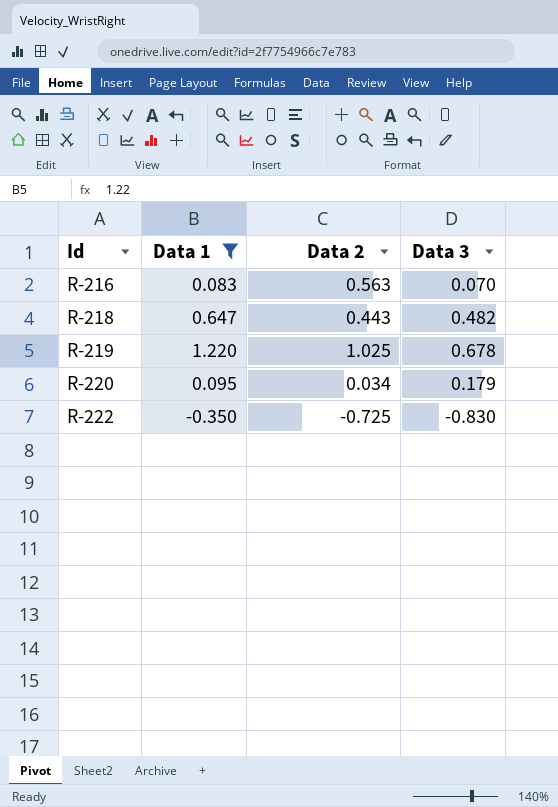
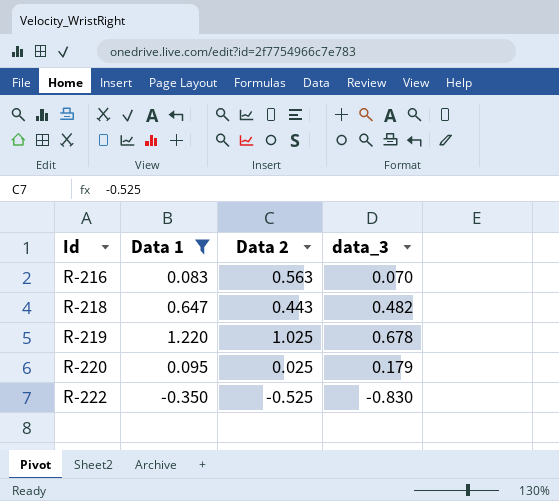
column name: Data 3 -> data_3
R-220 | Data 2: 0.034 -> 0.025
R-222 | Data 2: -0.725 -> -0.525

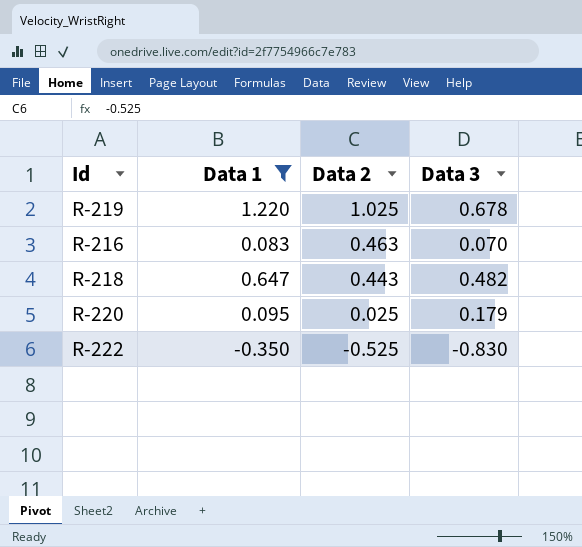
row order: Id ascending -> Data 2 descending
column name: data_3 -> Data 3
R-216 | Data 2: 0.563 -> 0.463

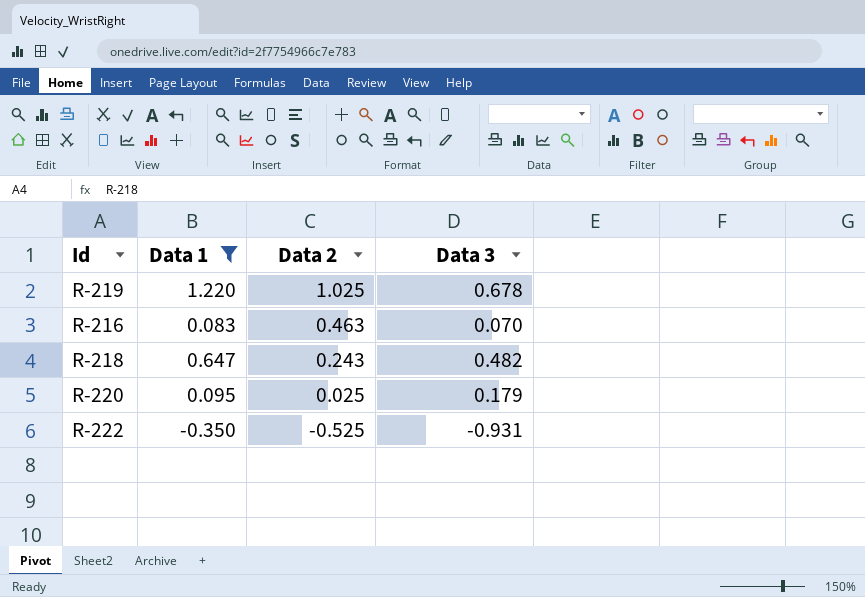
R-218 | Data 2: 0.443 -> 0.243
R-222 | Data 3: -0.830 -> -0.931

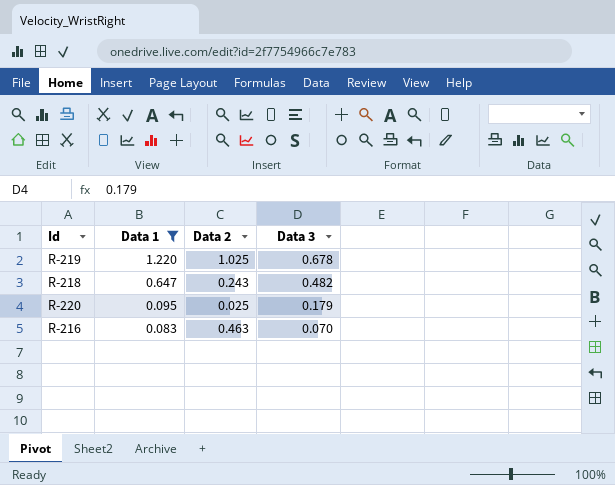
row order: Data 2 descending -> Data 1 descending
row R-222: -0.350 | -0.525 | -0.931 -> none

